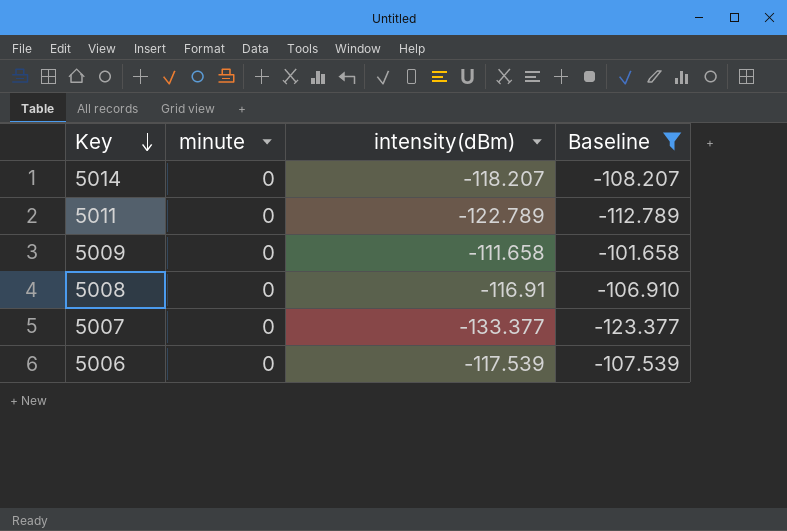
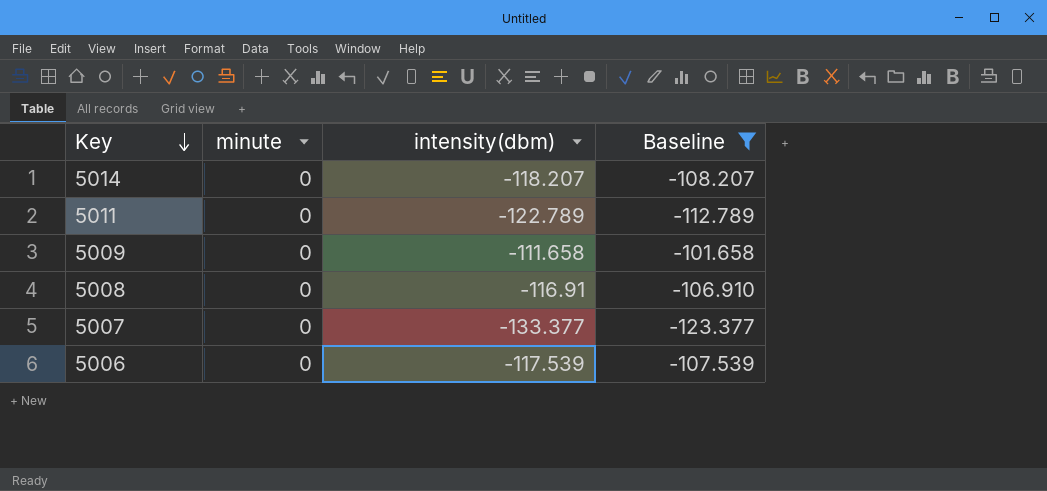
column name: intensity(dBm) -> intensity(dbm)

